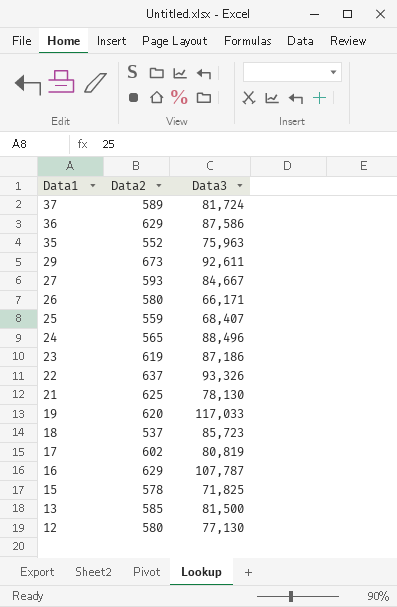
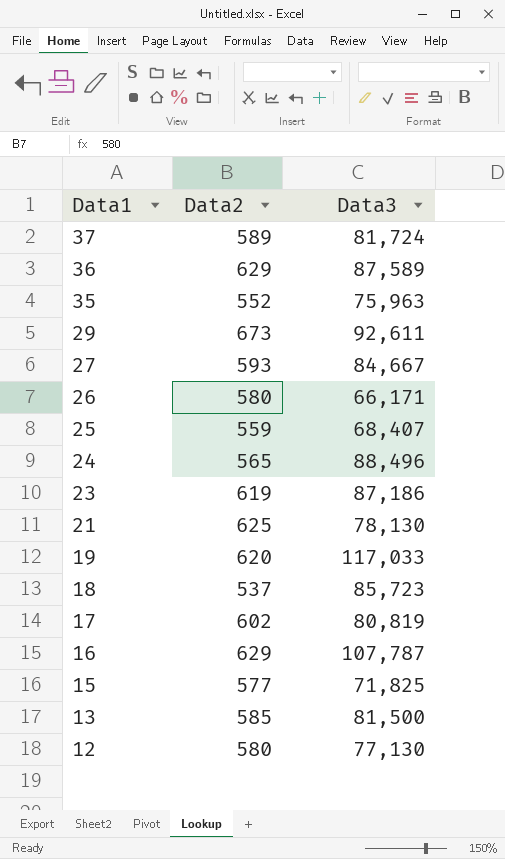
row 22: 637 | 93,326 -> none
36 | Data3: 87,586 -> 87,589
15 | Data2: 578 -> 577

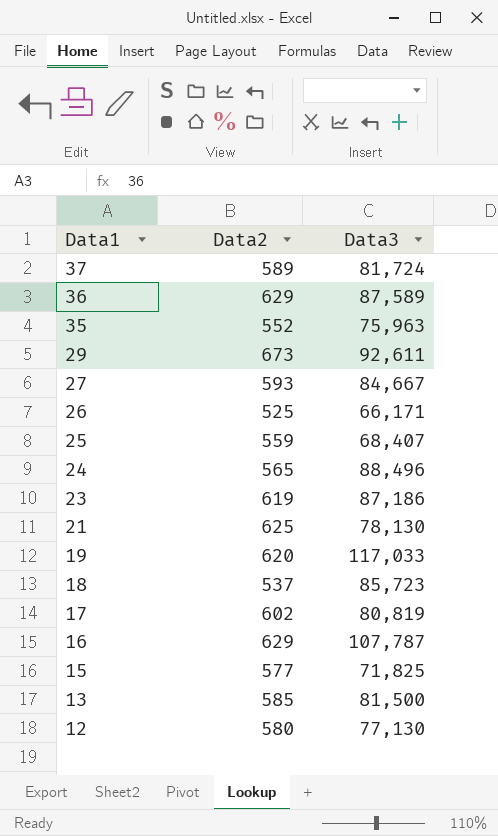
26 | Data2: 580 -> 525

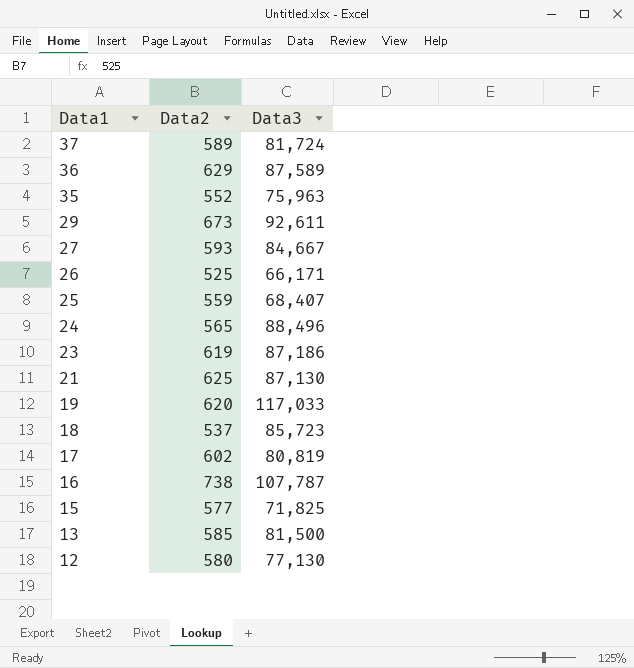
21 | Data3: 78,130 -> 87,130
16 | Data2: 629 -> 738

